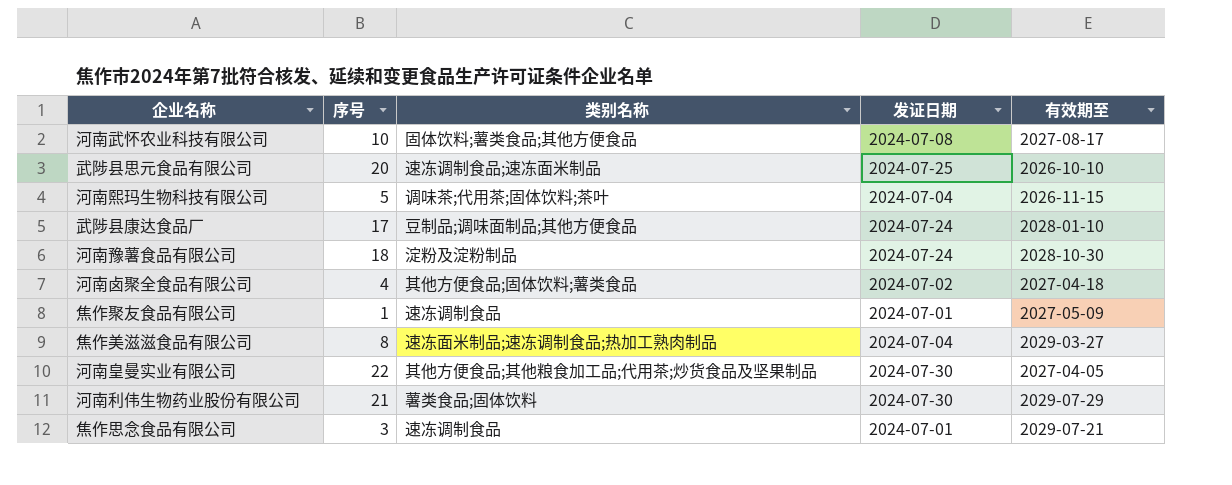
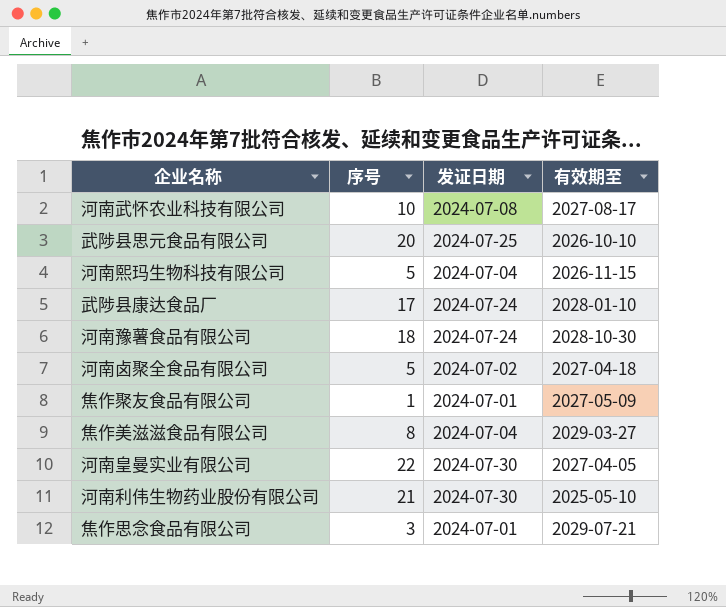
column 类别名称 | position: 3 -> none
河南卤聚全食品有限公司 | 序号: 4 -> 5
河南利伟生物药业股份有限公司 | 有效期至: 2029-07-29 -> 2025-05-10

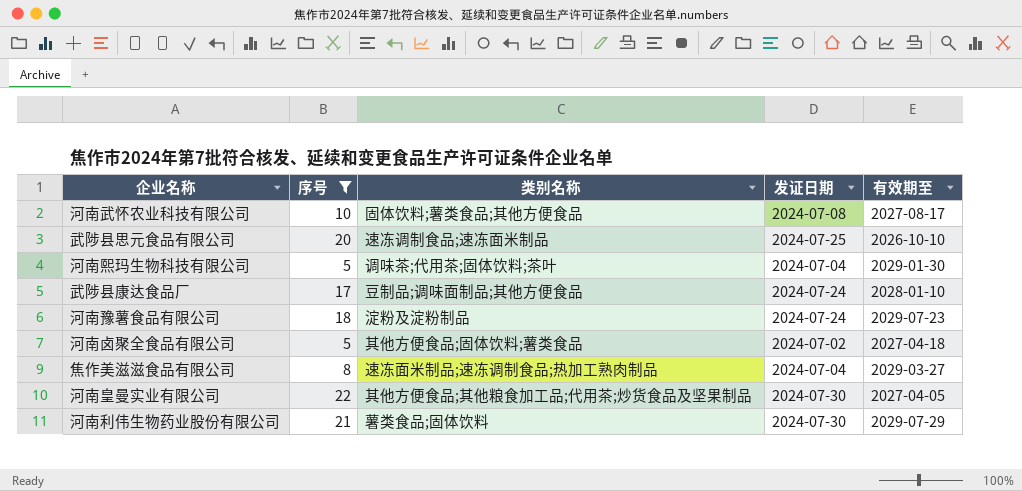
filter: none -> 序号 >= 5
column 类别名称 | position: none -> 3
河南熙玛生物科技有限公司 | 有效期至: 2026-11-15 -> 2029-01-30
河南豫薯食品有限公司 | 有效期至: 2028-10-30 -> 2029-07-23
河南利伟生物药业股份有限公司 | 有效期至: 2025-05-10 -> 2029-07-29

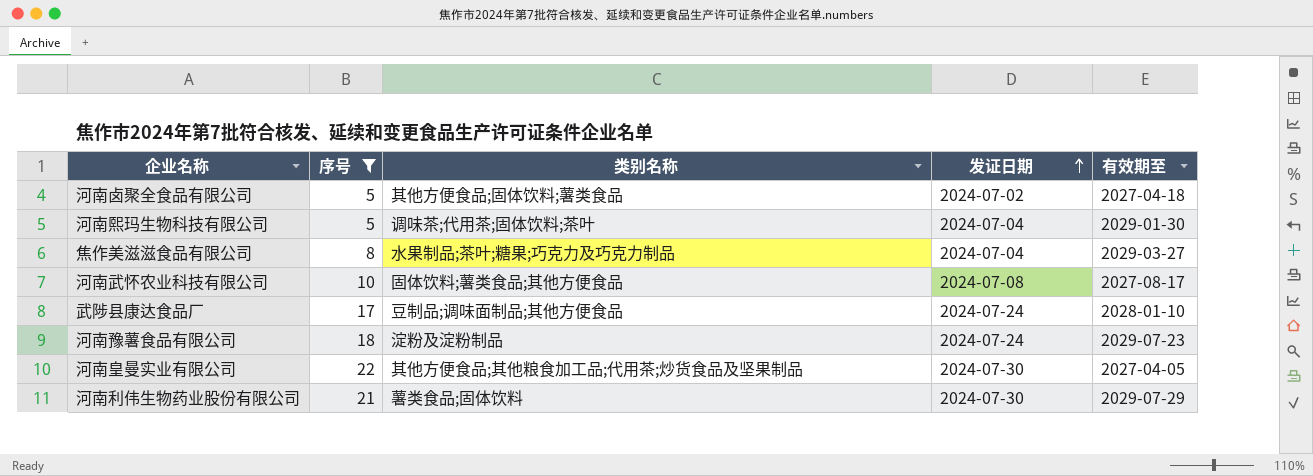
row order: none -> 发证日期 ascending
row 武陟县思元食品有限公司: 20 | 速冻调制食品;速冻面米制品 | 2024-07-25 | 2026-10-10 -> none
焦作美滋滋食品有限公司 | 类别名称: 速冻面米制品;速冻调制食品;热加工熟肉制品 -> 水果制品;茶叶;糖果;巧克力及巧克力制品

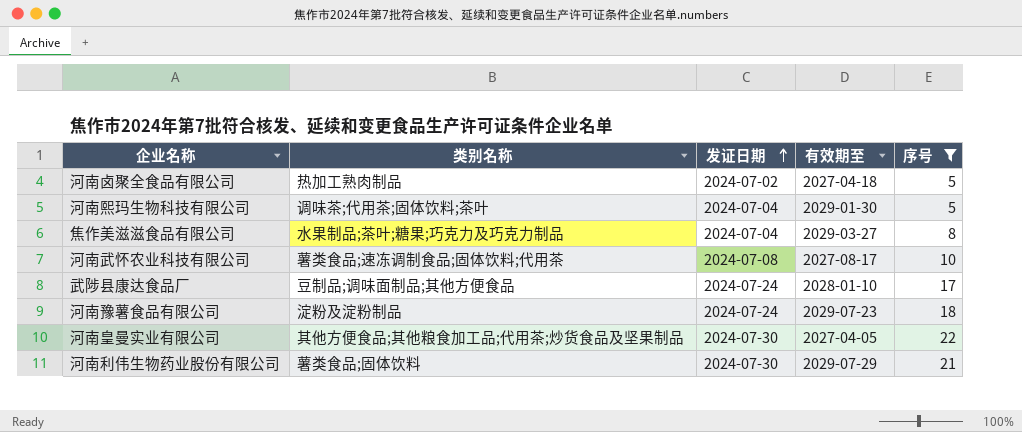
column 序号 | position: 2 -> 5
河南卤聚全食品有限公司 | 类别名称: 其他方便食品;固体饮料;薯类食品 -> 热加工熟肉制品
河南武怀农业科技有限公司 | 类别名称: 固体饮料;薯类食品;其他方便食品 -> 薯类食品;速冻调制食品;固体饮料;代用茶

